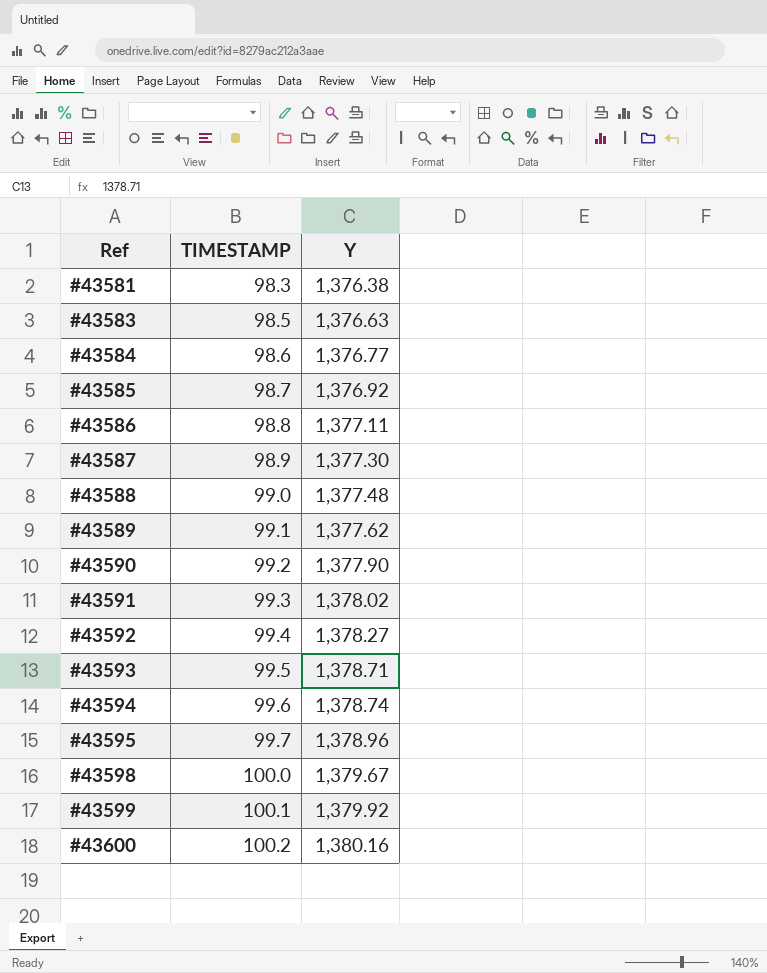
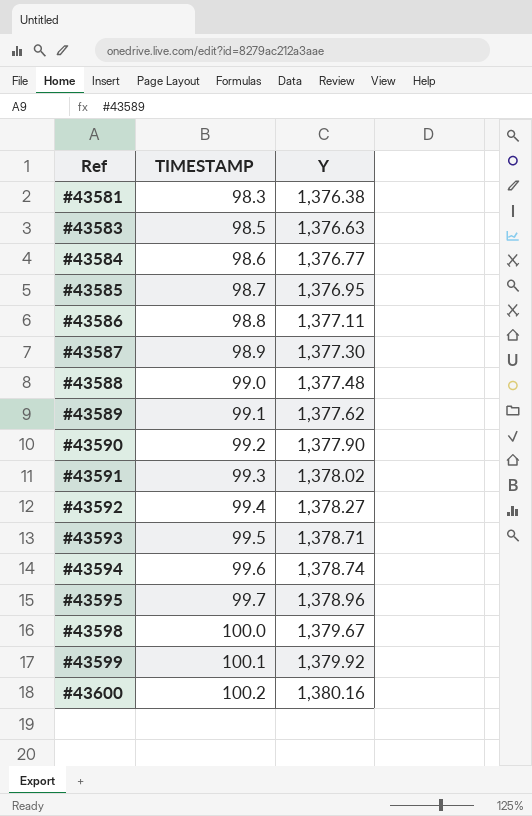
#43585 | Y: 1,376.92 -> 1,376.95

